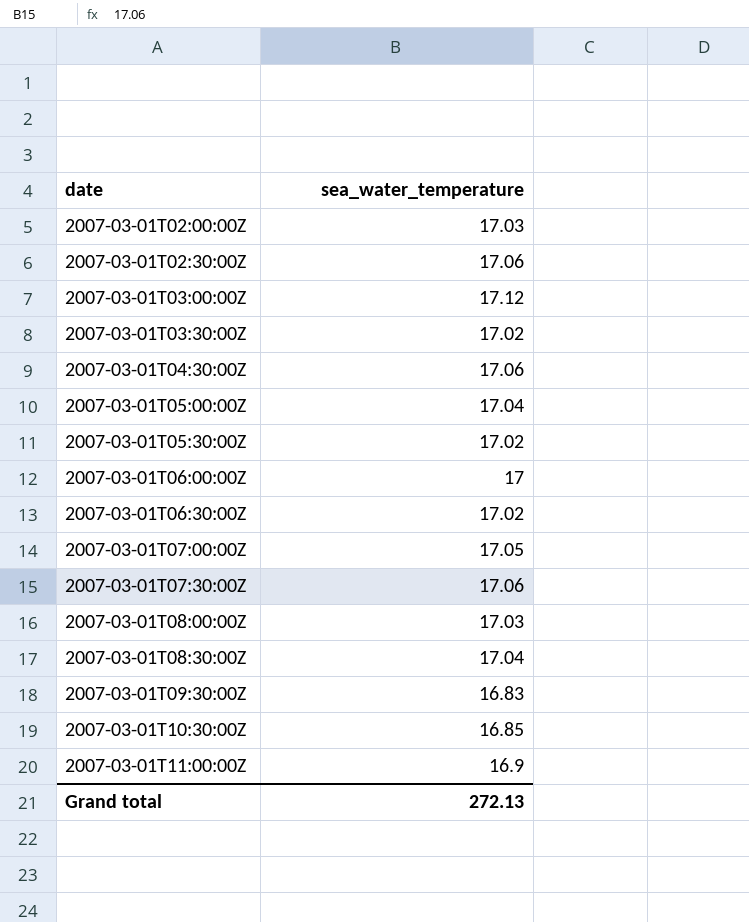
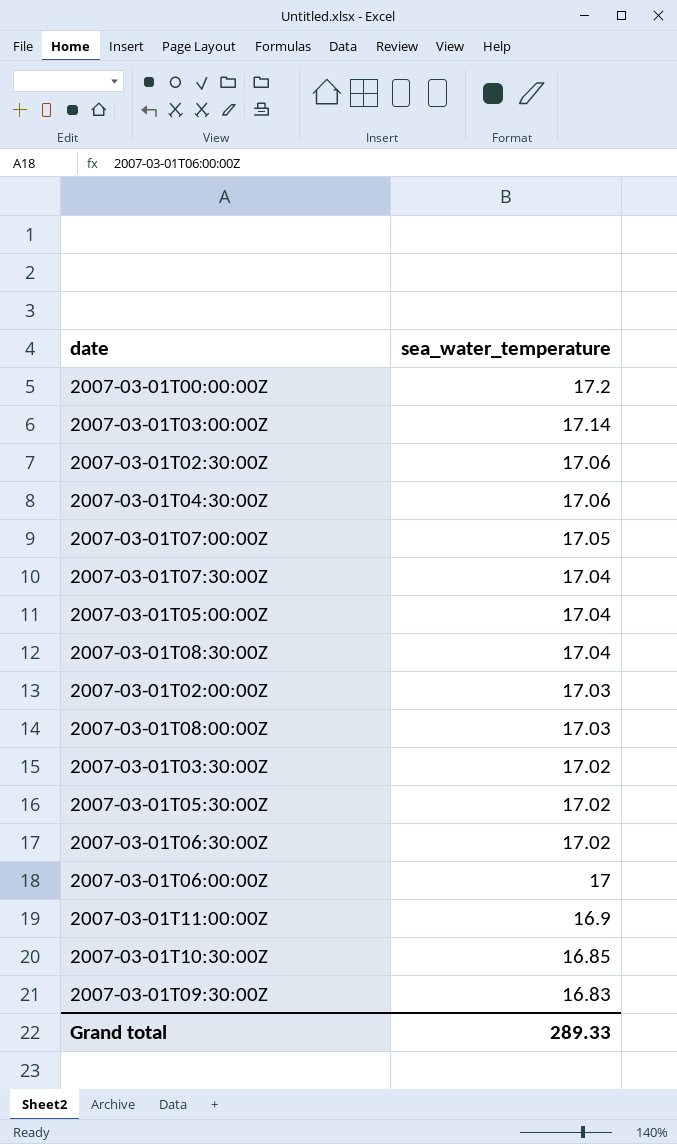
row order: date ascending -> sea_water_temperature descending
row 2007-03-01T00:00:00Z: none -> 17.2
2007-03-01T03:00:00Z | sea_water_temperature: 17.12 -> 17.14
2007-03-01T07:30:00Z | sea_water_temperature: 17.06 -> 17.04
Grand total | sea_water_temperature: 272.13 -> 289.33

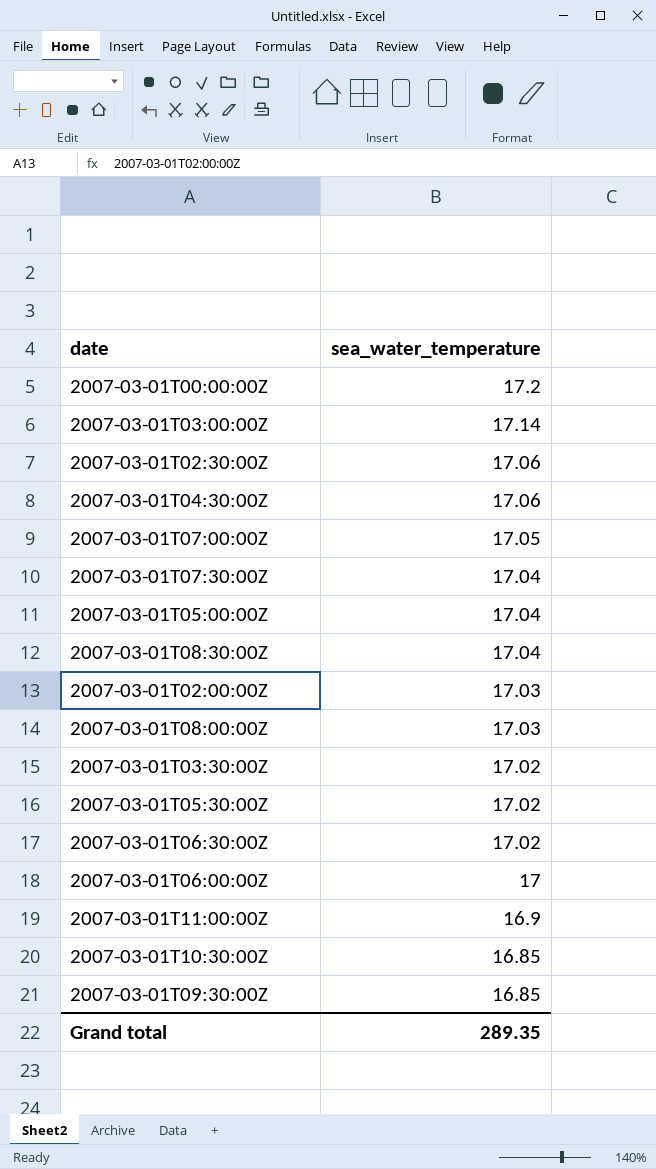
2007-03-01T09:30:00Z | sea_water_temperature: 16.83 -> 16.85
Grand total | sea_water_temperature: 289.33 -> 289.35

